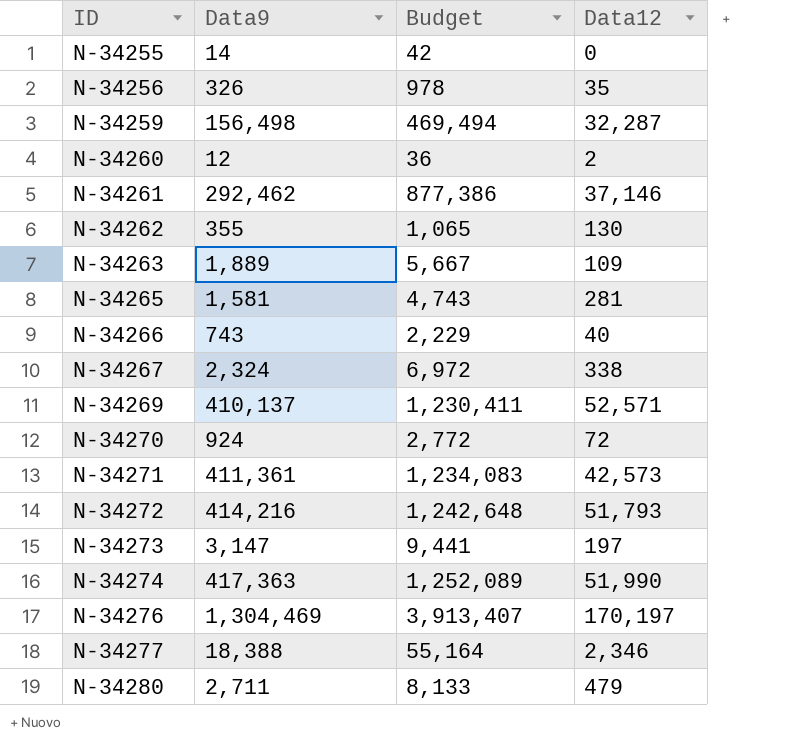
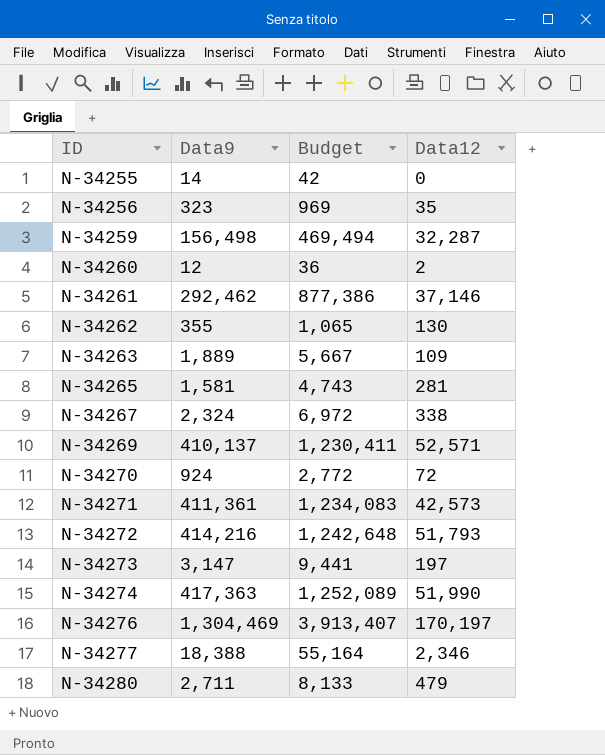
row N-34266: 743 | 2,229 | 40 -> none
N-34256 | Data9: 326 -> 323
N-34256 | Budget: 978 -> 969

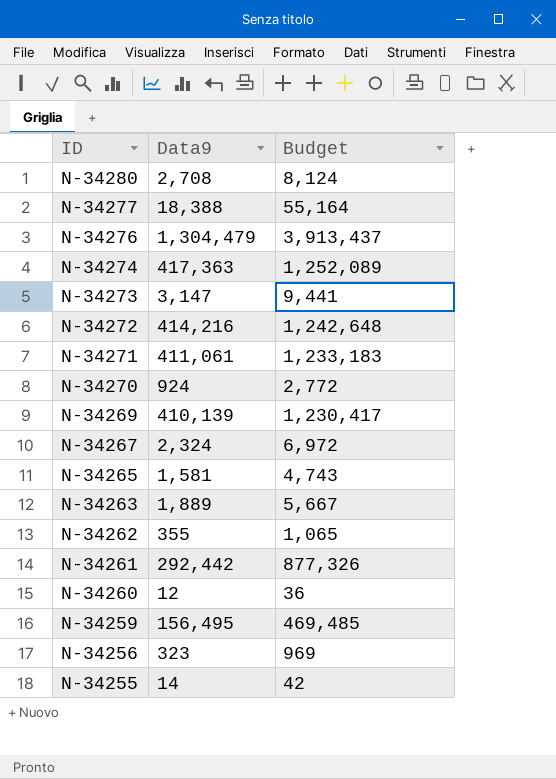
row order: ID ascending -> ID descending
column Data12 | position: 4 -> none
N-34280 | Data9: 2,711 -> 2,708
N-34280 | Budget: 8,133 -> 8,124
N-34276 | Data9: 1,304,469 -> 1,304,479
N-34276 | Budget: 3,913,407 -> 3,913,437
N-34271 | Data9: 411,361 -> 411,061
N-34271 | Budget: 1,234,083 -> 1,233,183
N-34269 | Data9: 410,137 -> 410,139
N-34269 | Budget: 1,230,411 -> 1,230,417
N-34261 | Data9: 292,462 -> 292,442
N-34261 | Budget: 877,386 -> 877,326
N-34259 | Data9: 156,498 -> 156,495
N-34259 | Budget: 469,494 -> 469,485

